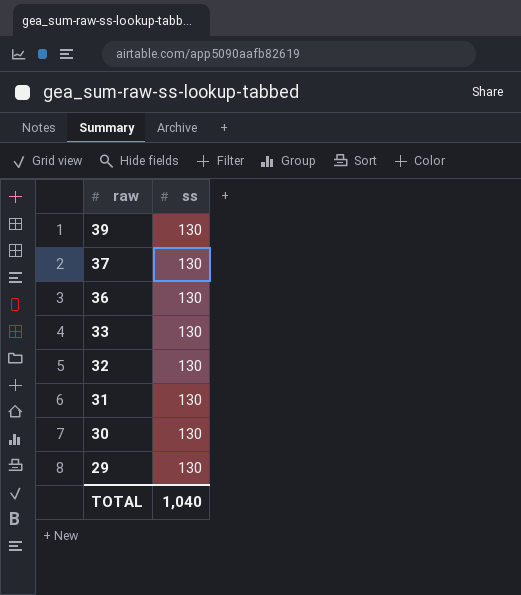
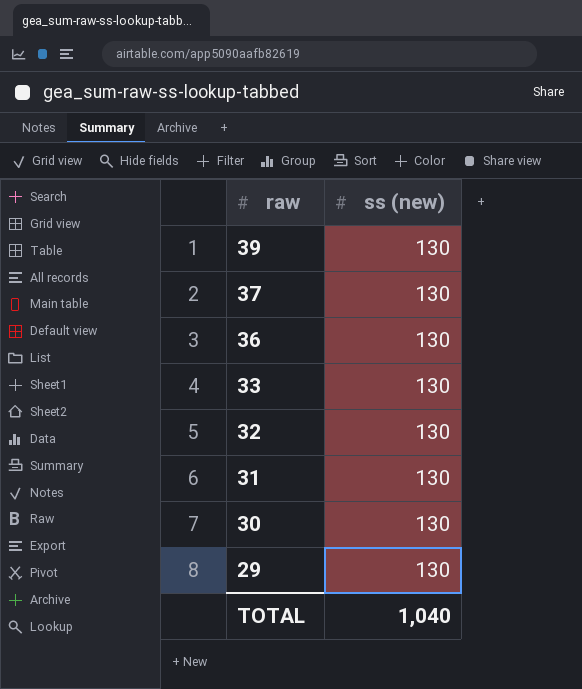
column name: ss -> ss (new)

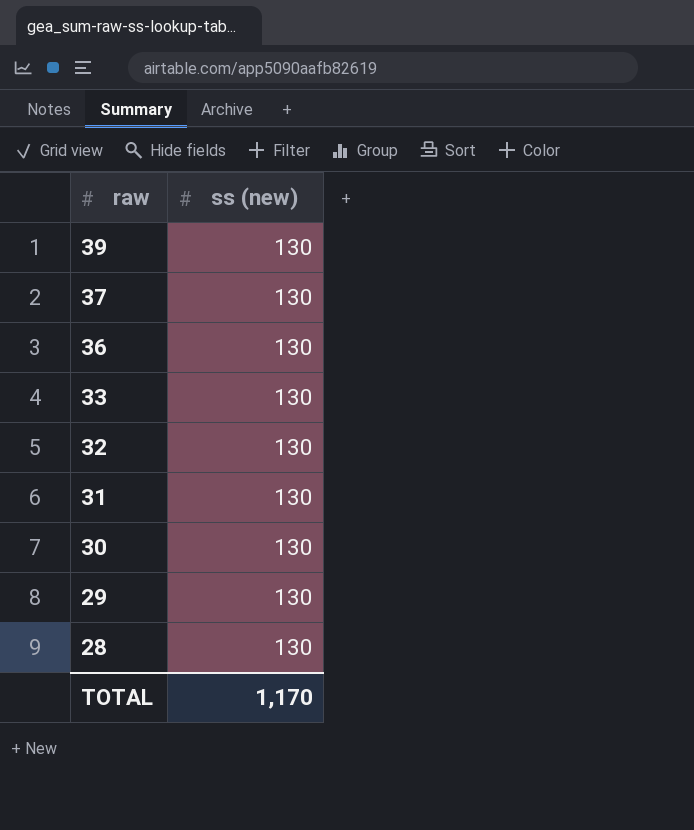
row 28: none -> 130
TOTAL | ss (new): 1,040 -> 1,170

